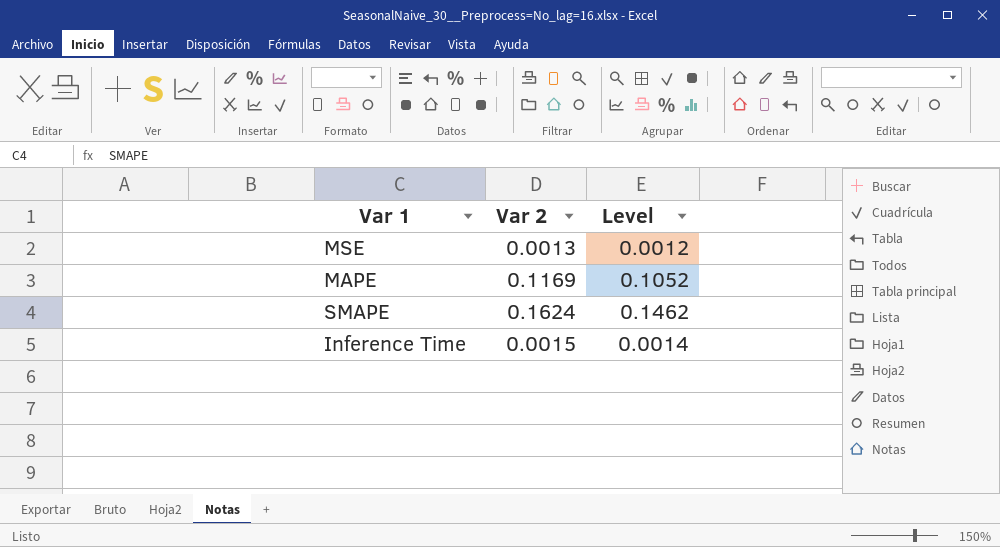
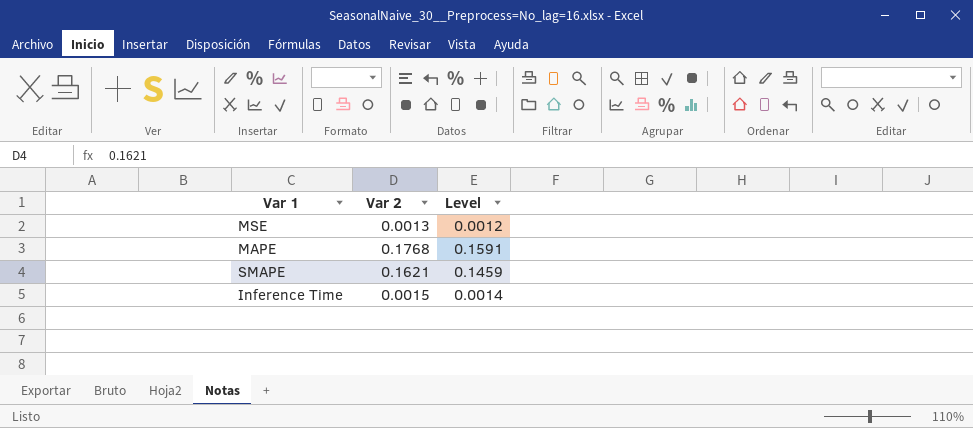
MAPE | Var 2: 0.1169 -> 0.1768
MAPE | Level: 0.1052 -> 0.1591
SMAPE | Var 2: 0.1624 -> 0.1621
SMAPE | Level: 0.1462 -> 0.1459

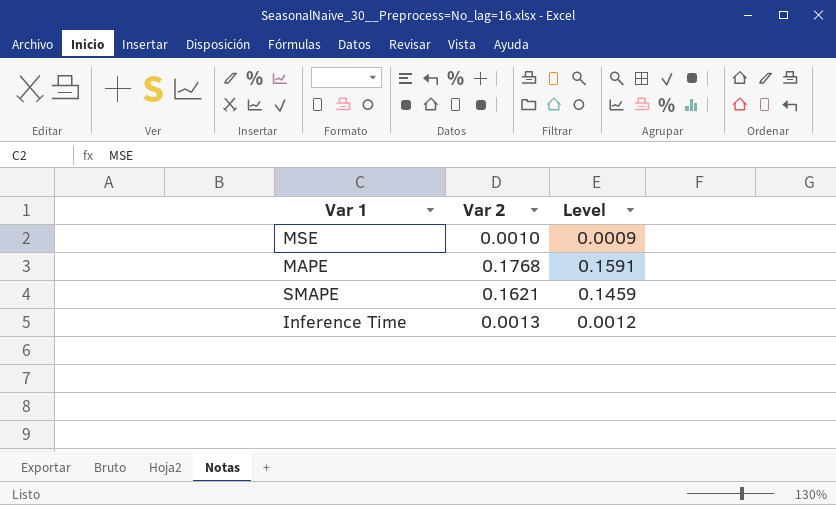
MSE | Var 2: 0.0013 -> 0.0010
MSE | Level: 0.0012 -> 0.0009
Inference Time | Var 2: 0.0015 -> 0.0013
Inference Time | Level: 0.0014 -> 0.0012

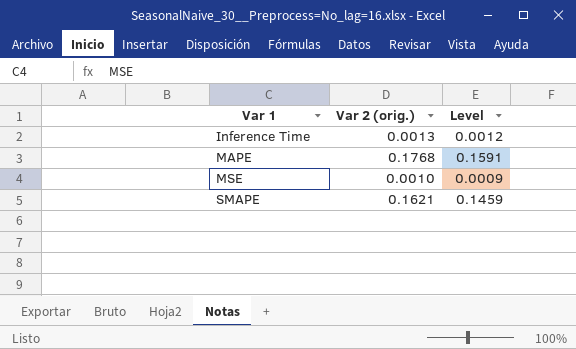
row order: none -> Var 1 ascending
column name: Var 2 -> Var 2 (orig.)

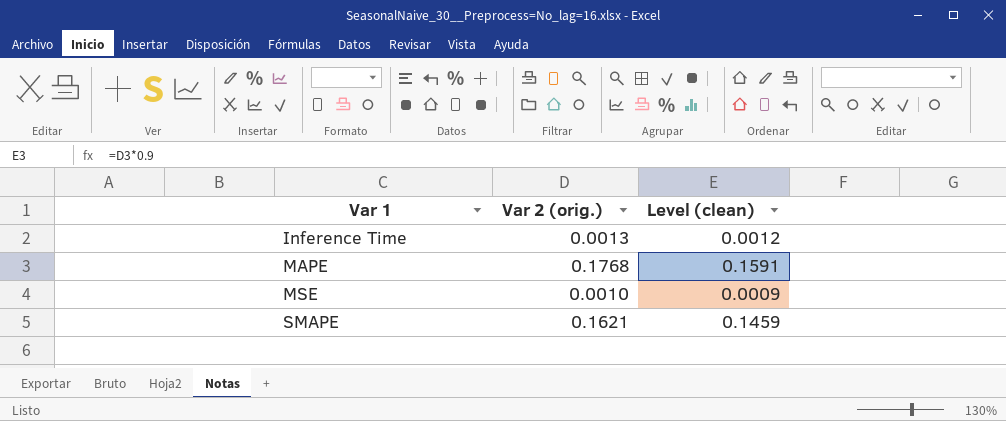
column name: Level -> Level (clean)

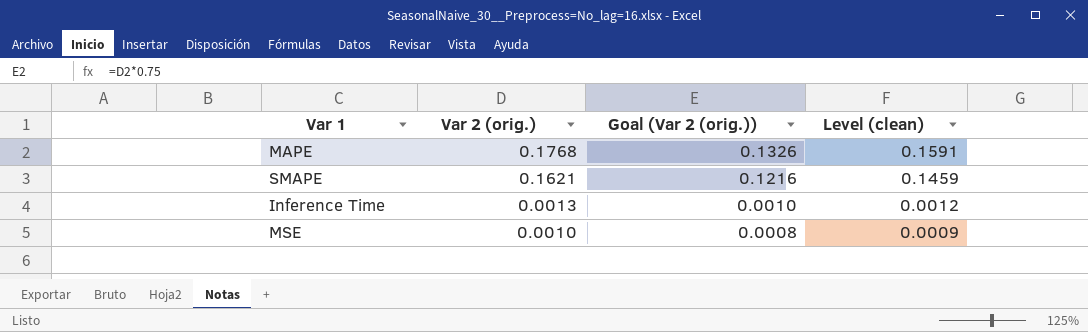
row order: Var 1 ascending -> Var 2 (orig.) descending
column Goal (Var 2 (orig.)) | formula: none -> [Var 2 (orig.)] * 0.75

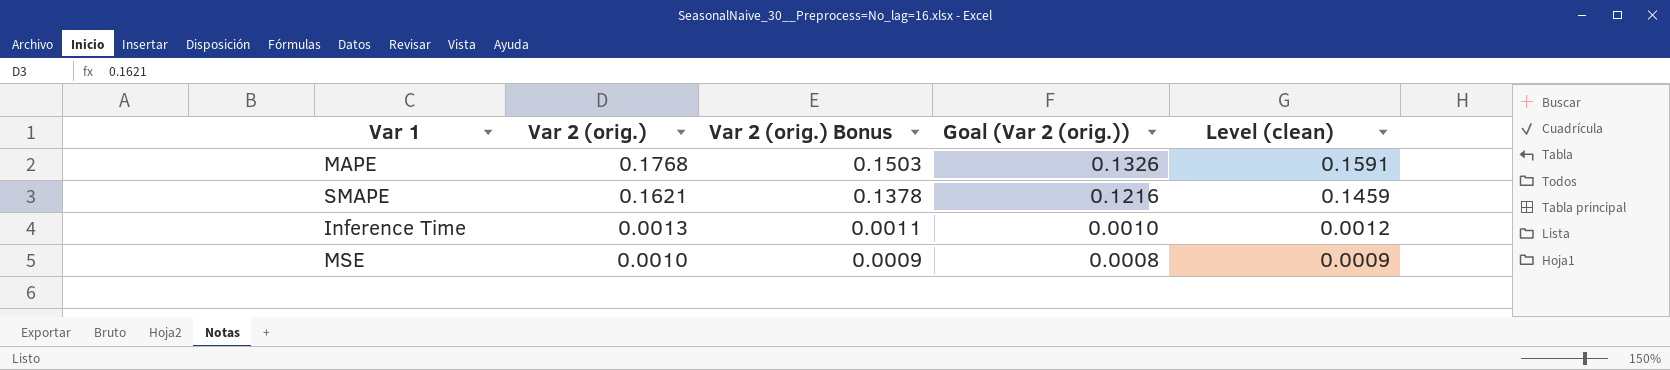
column Var 2 (orig.) Bonus | formula: none -> [Var 2 (orig.)] * 0.85

